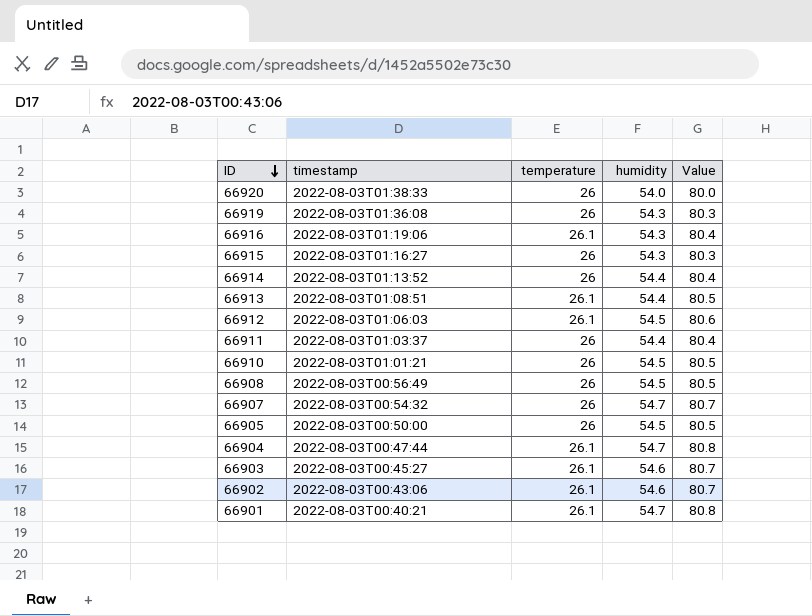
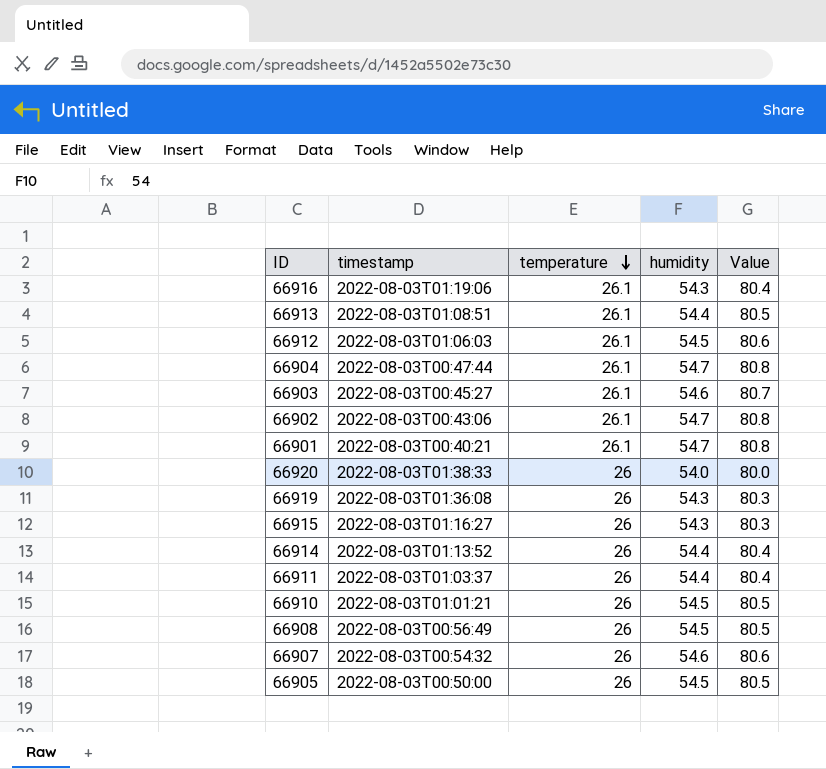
row order: ID descending -> temperature descending
66902 | humidity: 54.6 -> 54.7
66902 | Value: 80.7 -> 80.8
66907 | humidity: 54.7 -> 54.6
66907 | Value: 80.7 -> 80.6

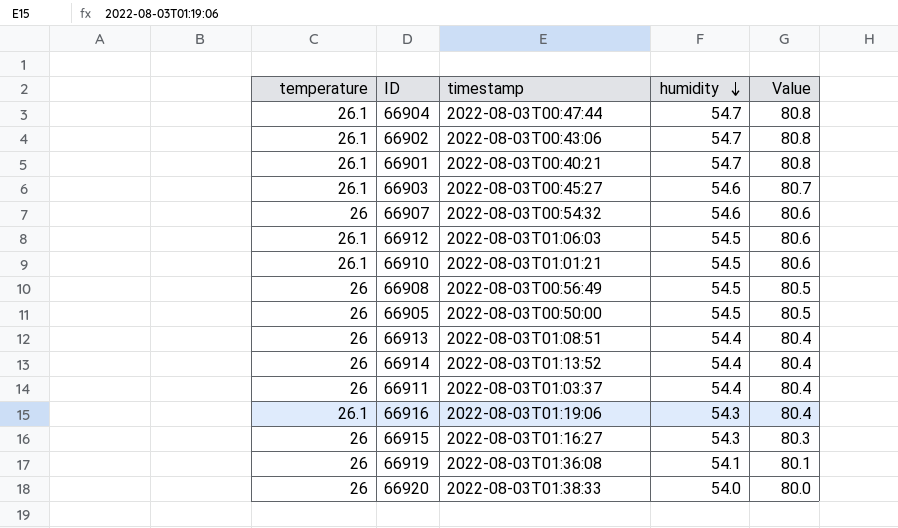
row order: temperature descending -> humidity descending
column temperature | position: 3 -> 1
66910 | temperature: 26 -> 26.1
66910 | Value: 80.5 -> 80.6
66913 | temperature: 26.1 -> 26
66913 | Value: 80.5 -> 80.4
66919 | humidity: 54.3 -> 54.1
66919 | Value: 80.3 -> 80.1

